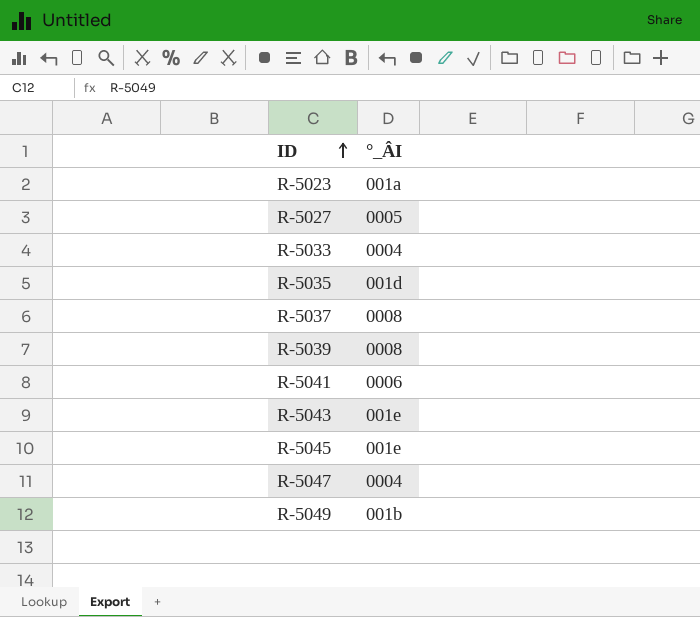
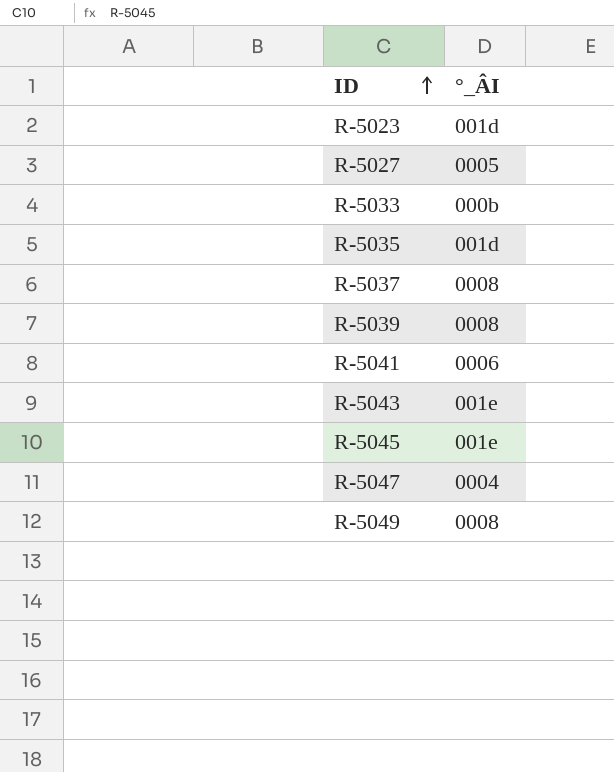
R-5023 | °_ÂI: 001a -> 001d
R-5033 | °_ÂI: 0004 -> 000b
R-5049 | °_ÂI: 001b -> 0008

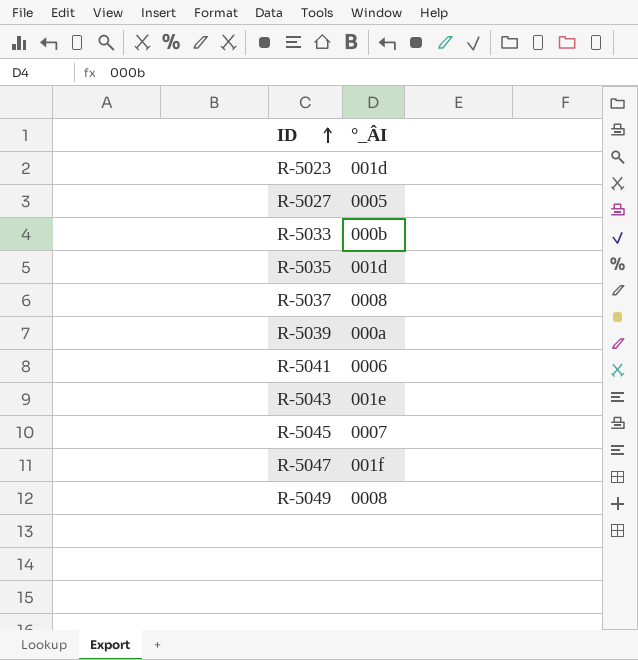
R-5039 | °_ÂI: 0008 -> 000a
R-5045 | °_ÂI: 001e -> 0007
R-5047 | °_ÂI: 0004 -> 001f

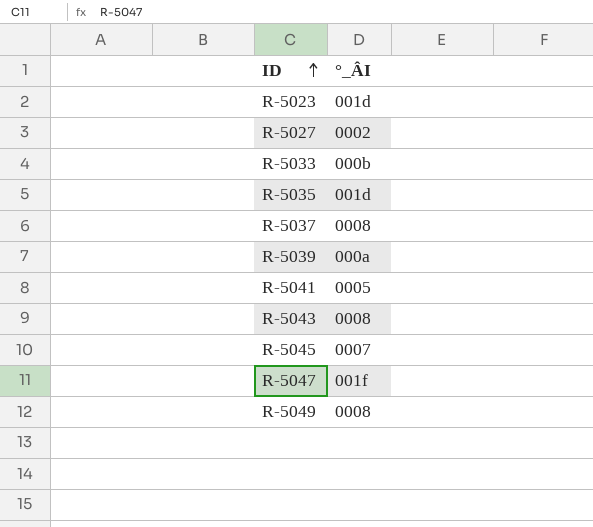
R-5027 | °_ÂI: 0005 -> 0002
R-5041 | °_ÂI: 0006 -> 0005
R-5043 | °_ÂI: 001e -> 0008

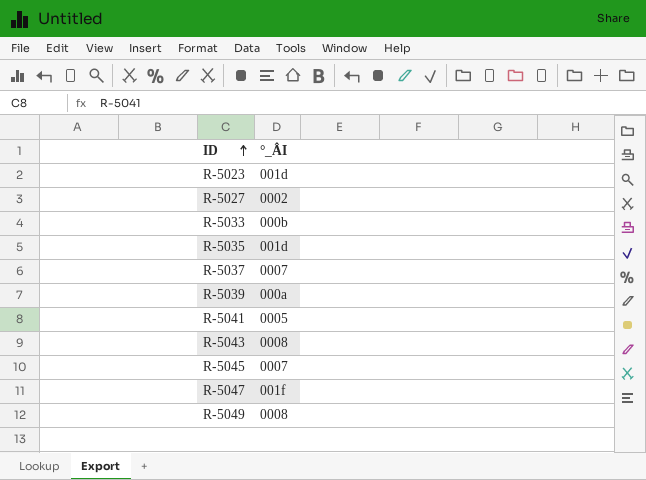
R-5037 | °_ÂI: 0008 -> 0007

